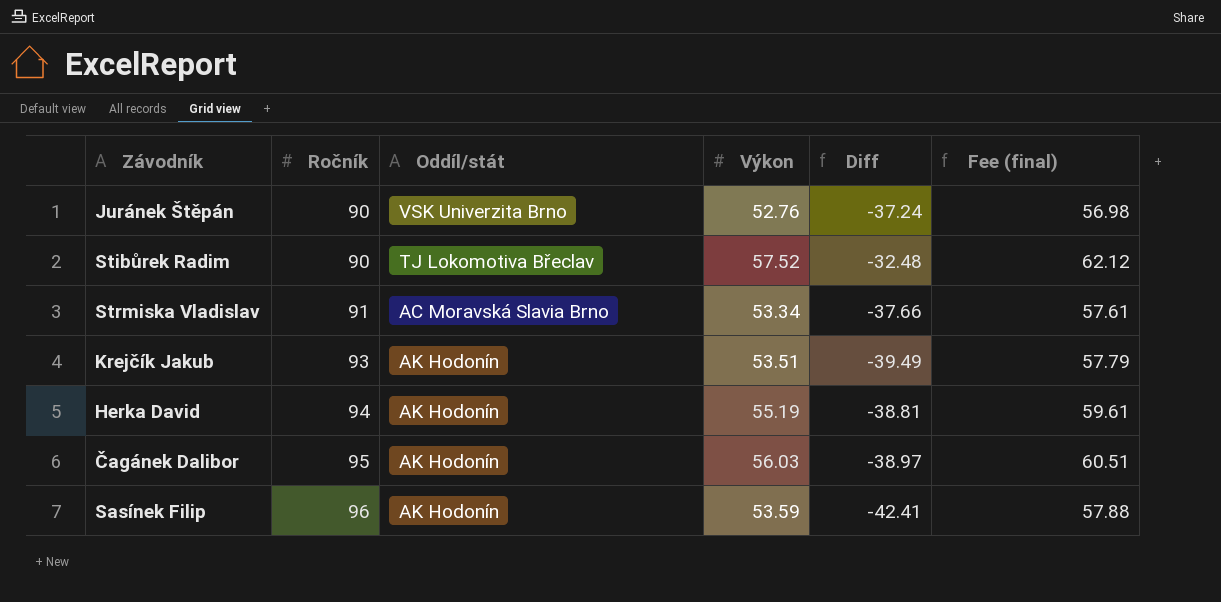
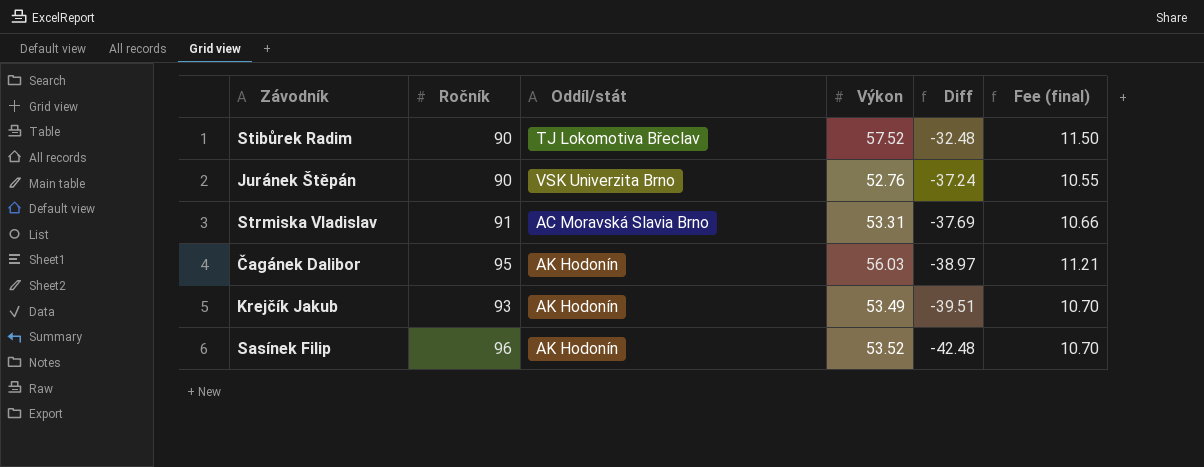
row order: Ročník ascending -> Diff descending
column Fee (final) | formula: [Výkon] * 1.08 -> [Výkon] * 0.2
row Herka David: 94 | AK Hodonín | 55.19 | -38.81 | 59.61 -> none
Strmiska Vladislav | Výkon: 53.34 -> 53.31
Strmiska Vladislav | Diff: -37.66 -> -37.69
Krejčík Jakub | Výkon: 53.51 -> 53.49
Krejčík Jakub | Diff: -39.49 -> -39.51
Sasínek Filip | Výkon: 53.59 -> 53.52
Sasínek Filip | Diff: -42.41 -> -42.48

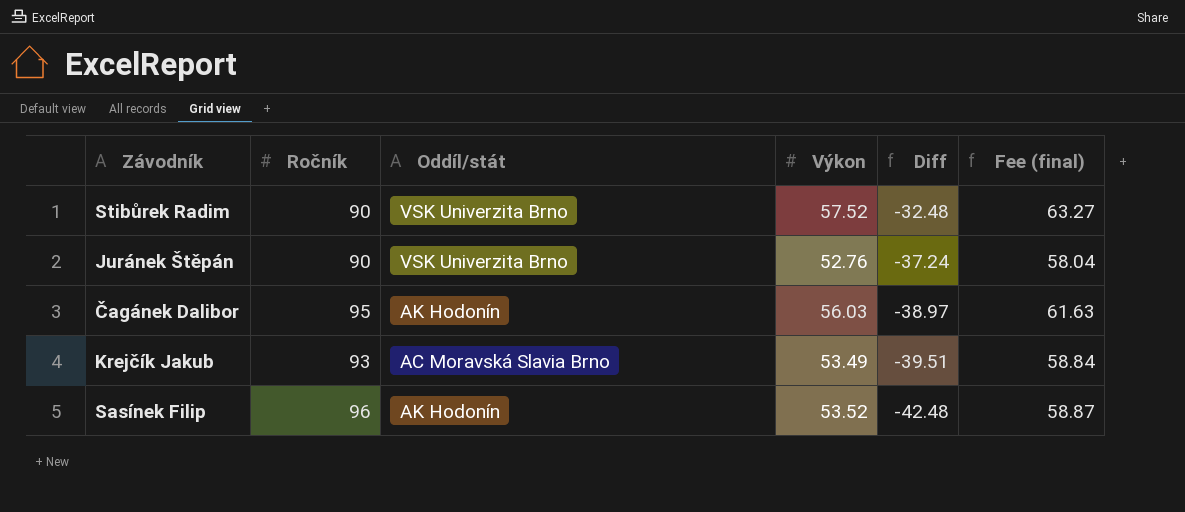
column Fee (final) | formula: [Výkon] * 0.2 -> [Výkon] * 1.1
row Strmiska Vladislav: 91 | AC Moravská Slavia Brno | 53.31 | -37.69 | 10.66 -> none
Stibůrek Radim | Oddíl/stát: TJ Lokomotiva Břeclav -> VSK Univerzita Brno
Krejčík Jakub | Oddíl/stát: AK Hodonín -> AC Moravská Slavia Brno

